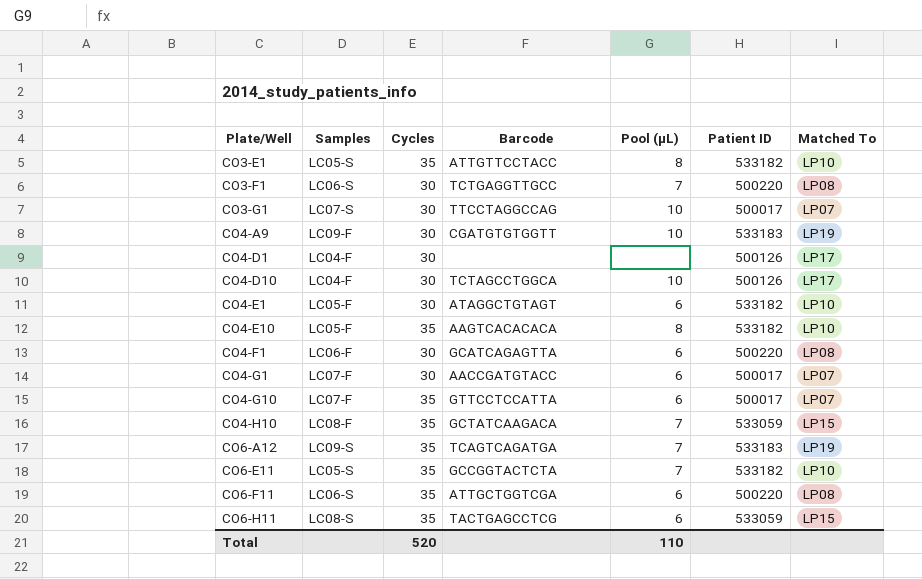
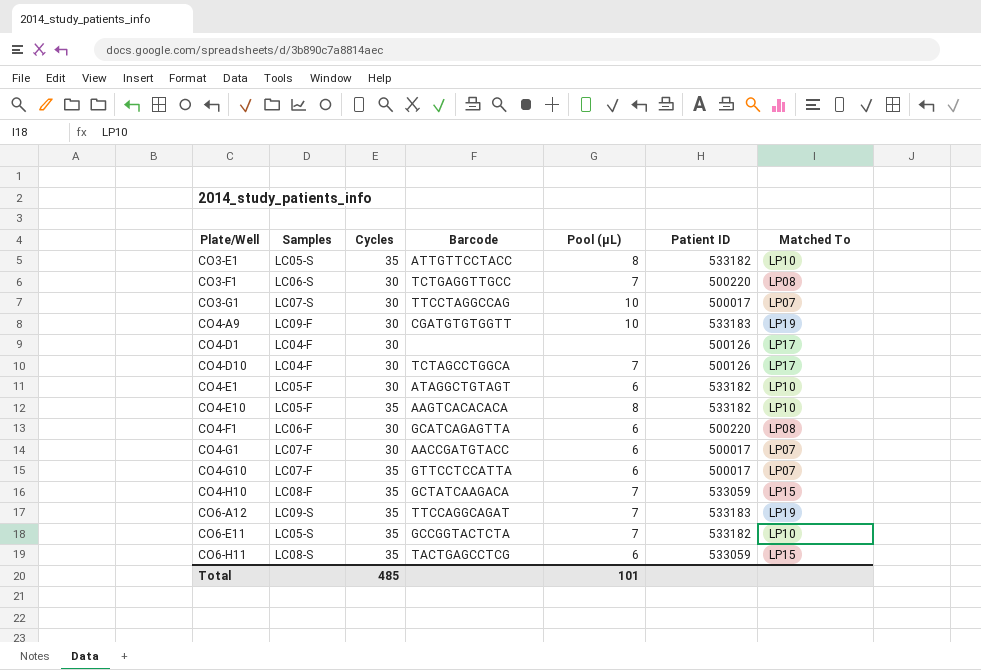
row CO6-F11: LC06-S | 35 | ATTGCTGGTCGA | 6 | 500220 | LP08 -> none
CO4-D10 | Pool (µL): 10 -> 7
CO6-A12 | Barcode: TCAGTCAGATGA -> TTCCAGGCAGAT
Total | Cycles: 520 -> 485
Total | Pool (µL): 110 -> 101

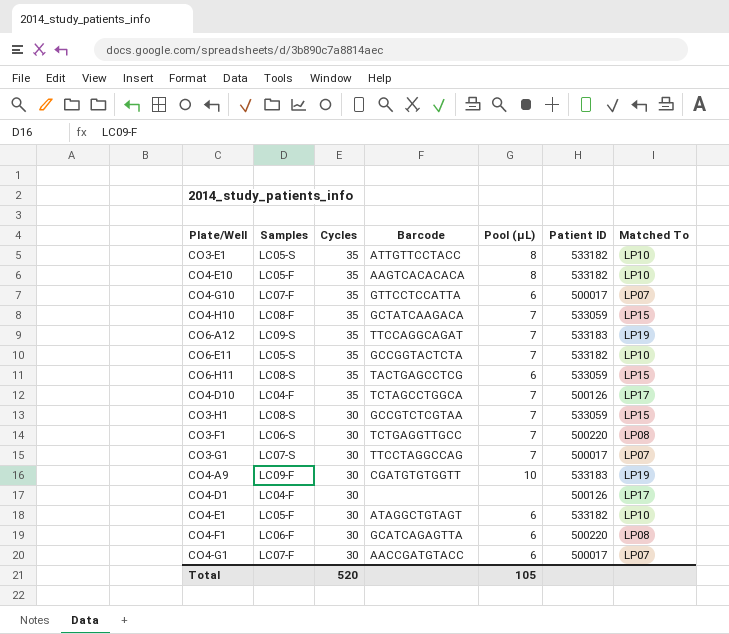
row order: Plate/Well ascending -> Cycles descending
CO4-D10 | Cycles: 30 -> 35
row CO3-H1: none -> LC08-S | 30 | GCCGTCTCGTAA | 7 | 533059 | LP15
CO3-G1 | Pool (µL): 10 -> 7
Total | Cycles: 485 -> 520
Total | Pool (µL): 101 -> 105

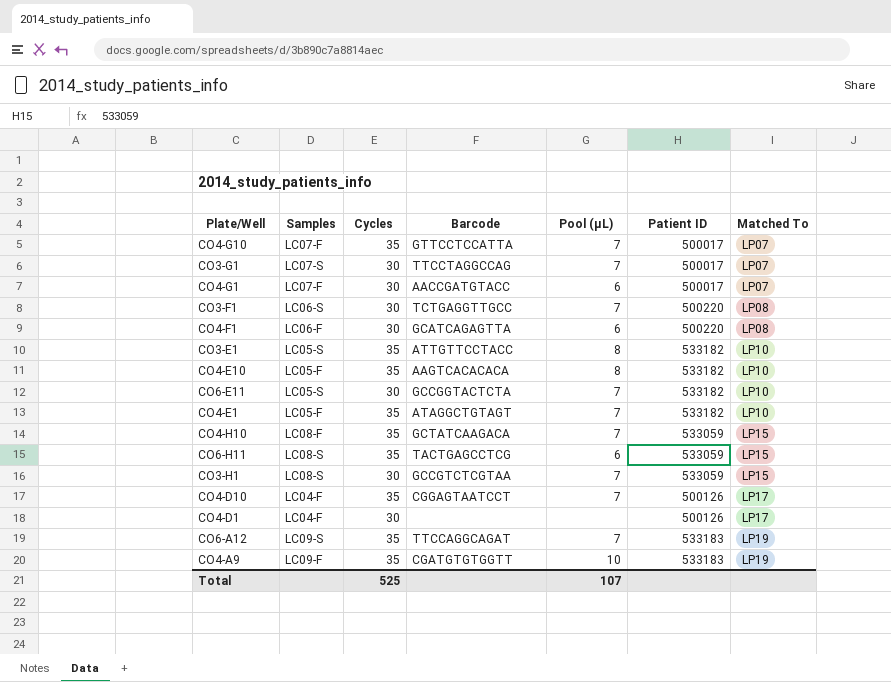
row order: Cycles descending -> Matched To ascending
CO4-G10 | Pool (µL): 6 -> 7
CO6-E11 | Cycles: 35 -> 30
CO4-E1 | Cycles: 30 -> 35
CO4-E1 | Pool (µL): 6 -> 7
CO4-D10 | Barcode: TCTAGCCTGGCA -> CGGAGTAATCCT
CO4-A9 | Cycles: 30 -> 35
Total | Cycles: 520 -> 525
Total | Pool (µL): 105 -> 107

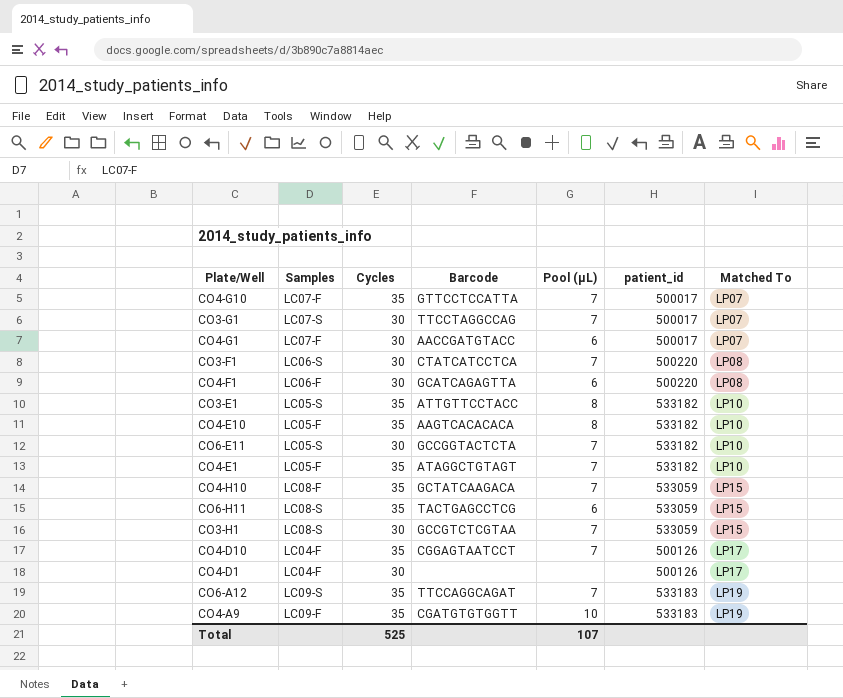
column name: Patient ID -> patient_id
CO3-F1 | Barcode: TCTGAGGTTGCC -> CTATCATCCTCA

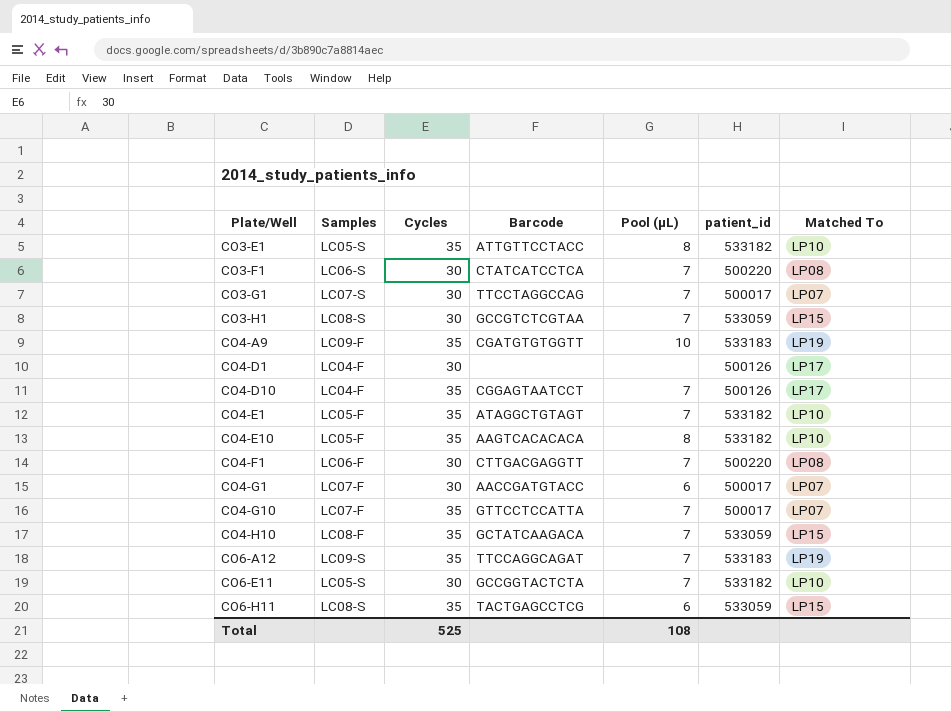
row order: Matched To ascending -> Plate/Well ascending
CO4-F1 | Barcode: GCATCAGAGTTA -> CTTGACGAGGTT
CO4-F1 | Pool (µL): 6 -> 7
Total | Pool (µL): 107 -> 108

